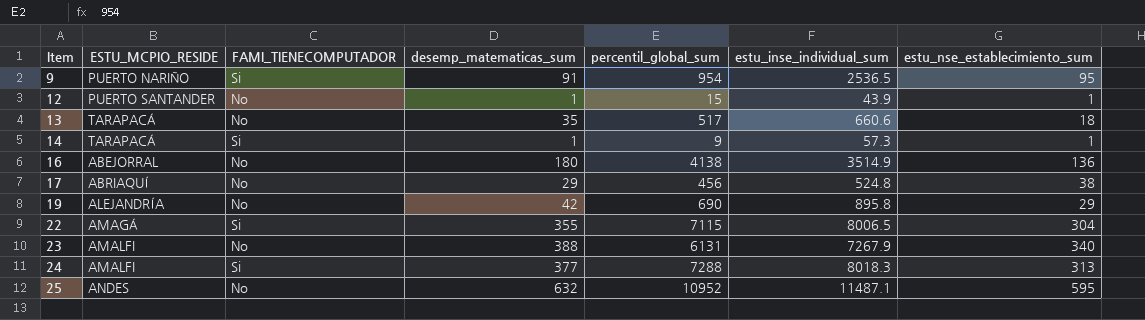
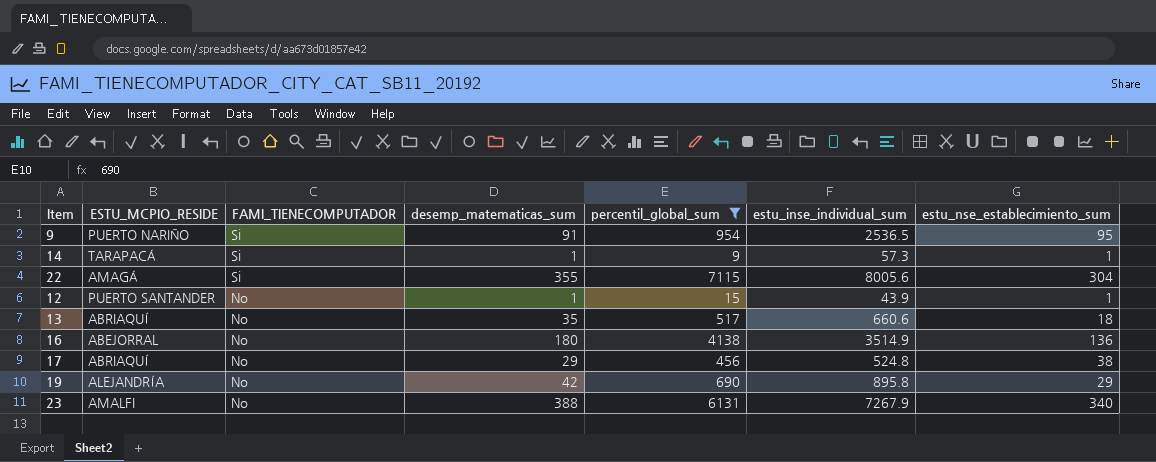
filter: none -> percentil_global_sum <= 7115
row order: Item ascending -> FAMI_TIENECOMPUTADOR descending
22 | estu_inse_individual_sum: 8006.5 -> 8005.6
13 | ESTU_MCPIO_RESIDE: TARAPACÁ -> ABRIAQUÍ

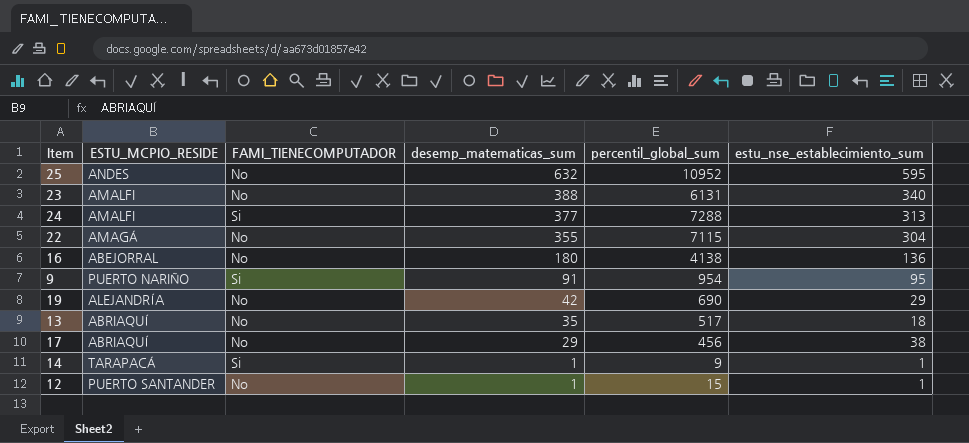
filter: percentil_global_sum <= 7115 -> none
row order: FAMI_TIENECOMPUTADOR descending -> desemp_matematicas_sum descending
column estu_inse_individual_sum | position: 6 -> none
22 | FAMI_TIENECOMPUTADOR: Si -> No

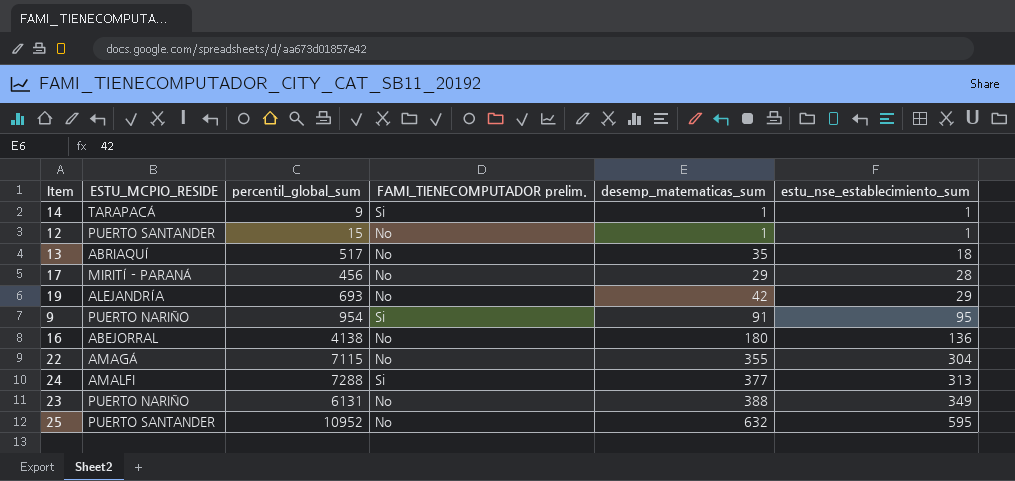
row order: desemp_matematicas_sum descending -> estu_nse_establecimiento_sum ascending
column percentil_global_sum | position: 5 -> 3
column name: FAMI_TIENECOMPUTADOR -> FAMI_TIENECOMPUTADOR prelim.
17 | ESTU_MCPIO_RESIDE: ABRIAQUÍ -> MIRITÍ - PARANÁ
17 | estu_nse_establecimiento_sum: 38 -> 28
19 | percentil_global_sum: 690 -> 693
23 | ESTU_MCPIO_RESIDE: AMALFI -> PUERTO NARIÑO
23 | estu_nse_establecimiento_sum: 340 -> 349
25 | ESTU_MCPIO_RESIDE: ANDES -> PUERTO SANTANDER

